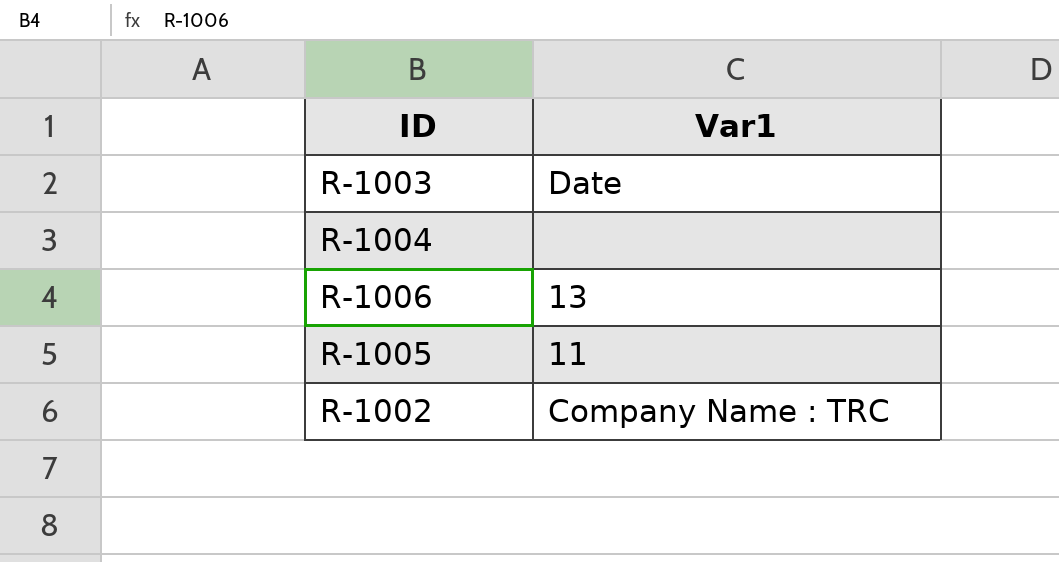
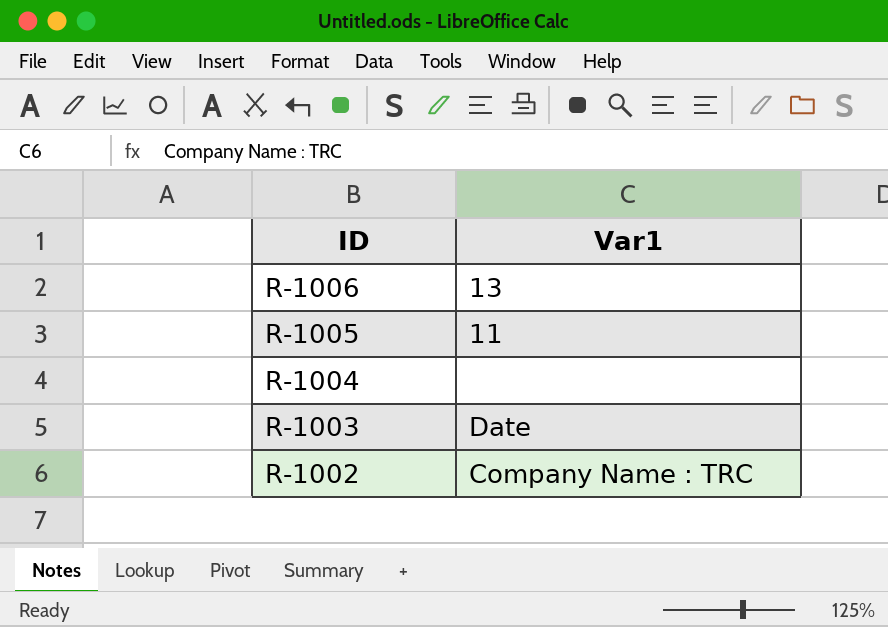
row order: none -> ID descending

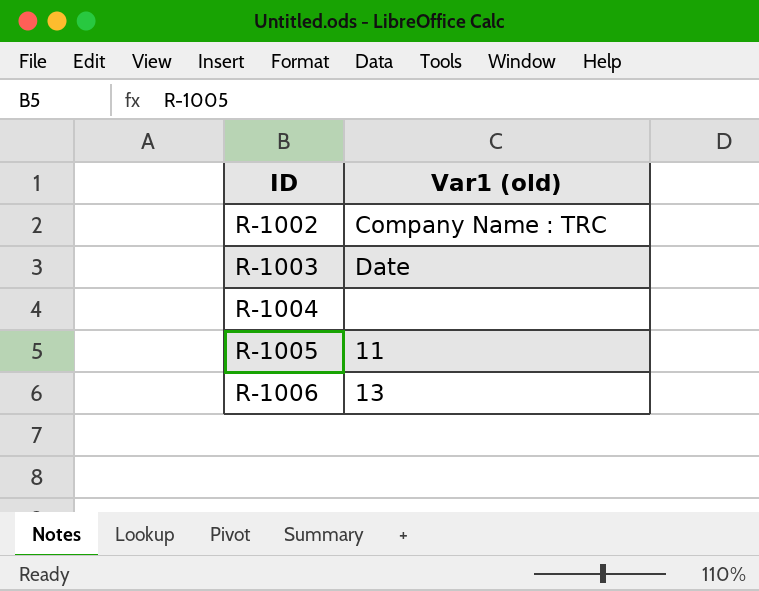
row order: ID descending -> ID ascending
column name: Var1 -> Var1 (old)

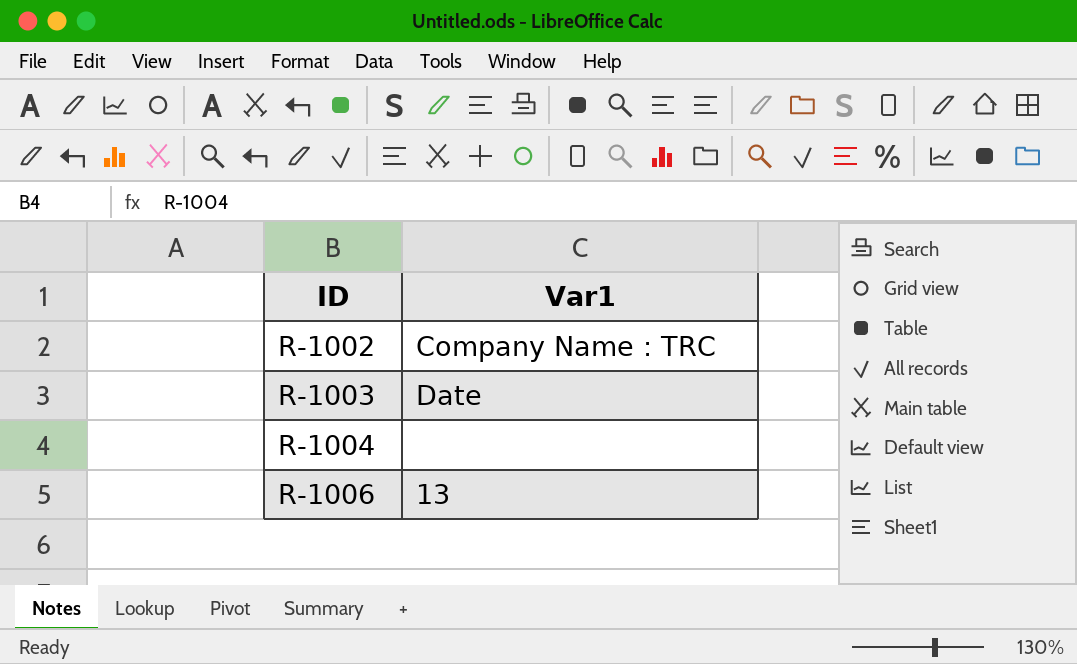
column name: Var1 (old) -> Var1
row R-1005: 11 -> none

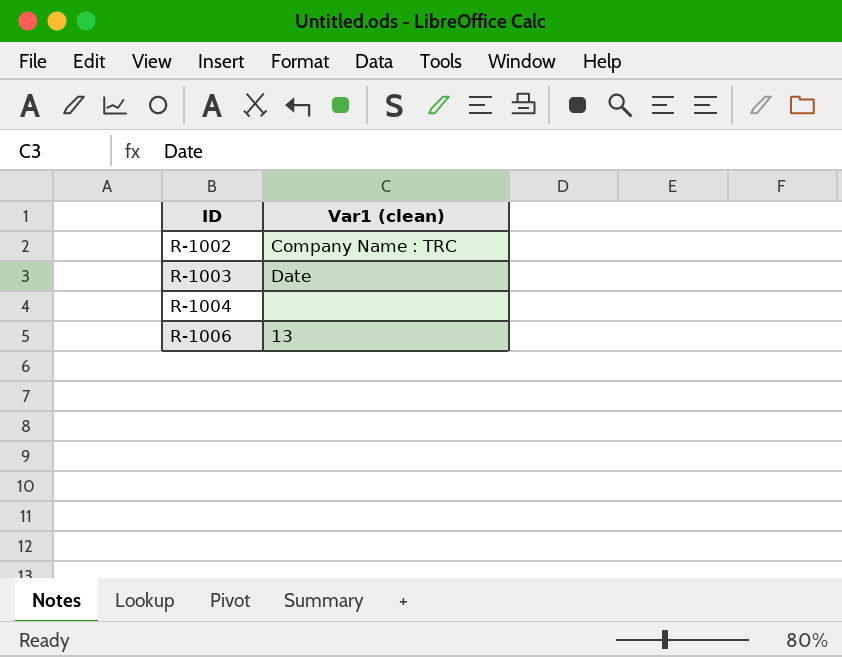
column name: Var1 -> Var1 (clean)

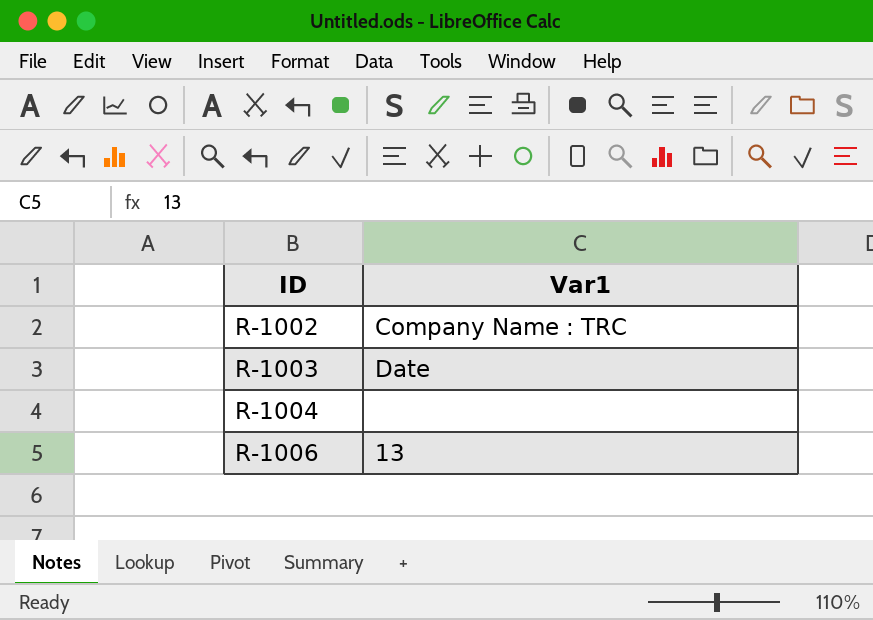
column name: Var1 (clean) -> Var1

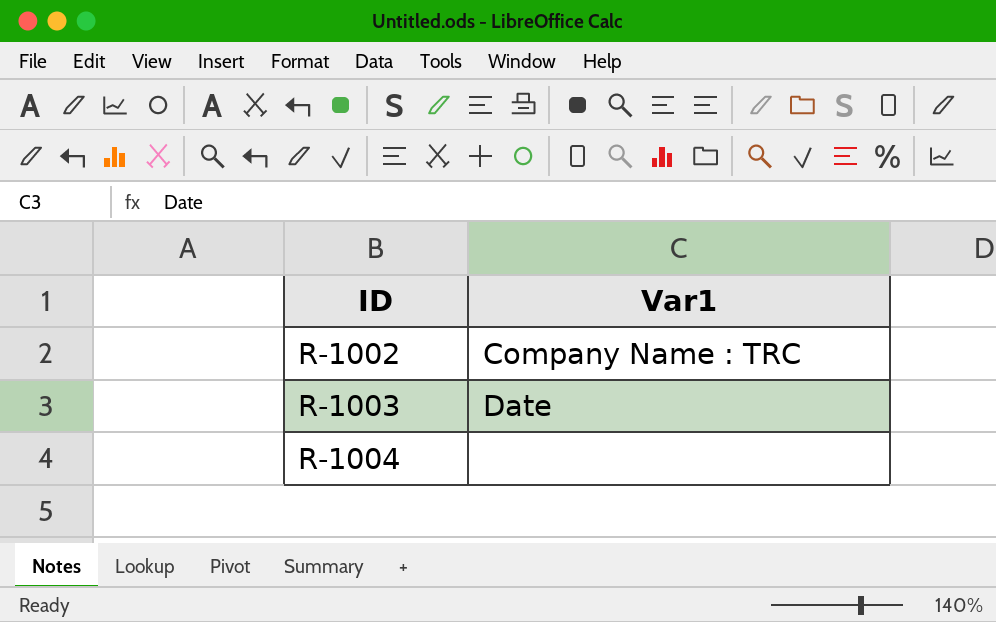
row R-1006: 13 -> none

